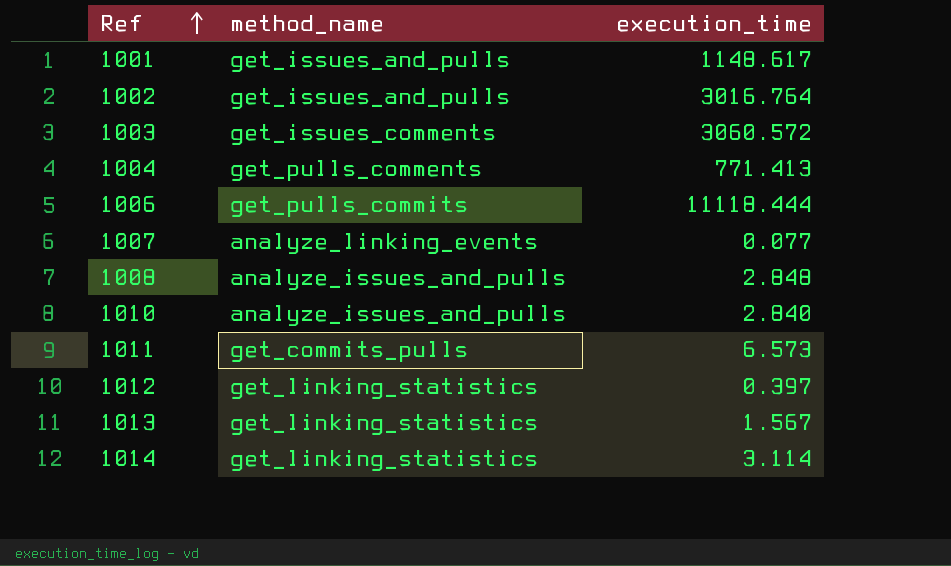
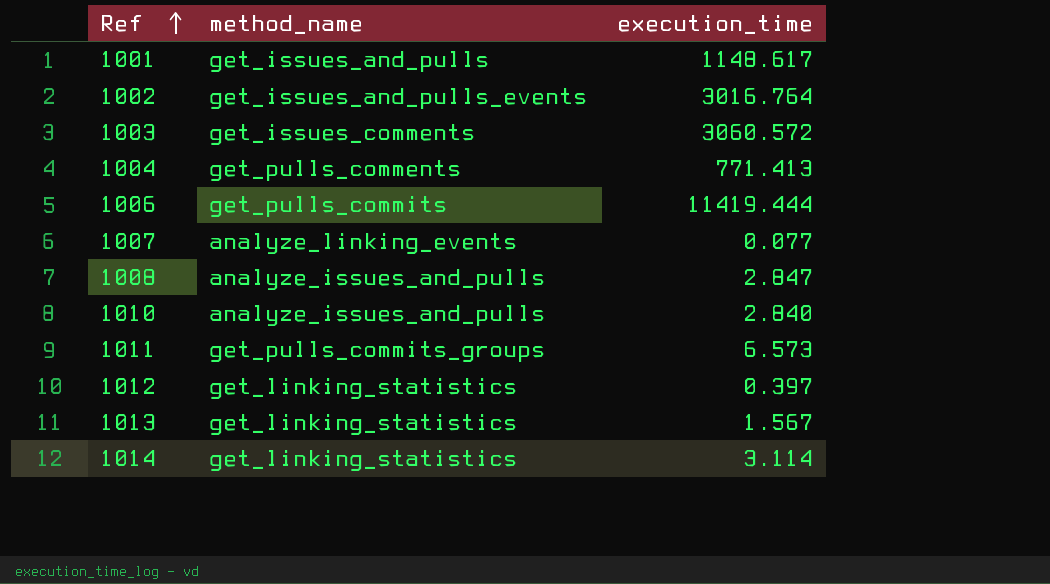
1002 | method_name: get_issues_and_pulls -> get_issues_and_pulls_events
1006 | execution_time: 11118.444 -> 11419.444
1008 | execution_time: 2.848 -> 2.847
1011 | method_name: get_commits_pulls -> get_pulls_commits_groups

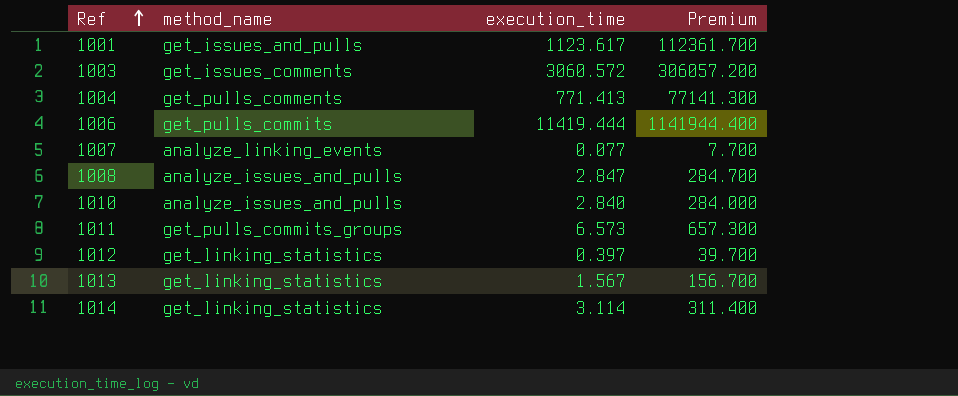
column Premium | formula: none -> [execution_time] * 100
row 1002: get_issues_and_pulls_events | 3016.764 -> none
1001 | execution_time: 1148.617 -> 1123.617

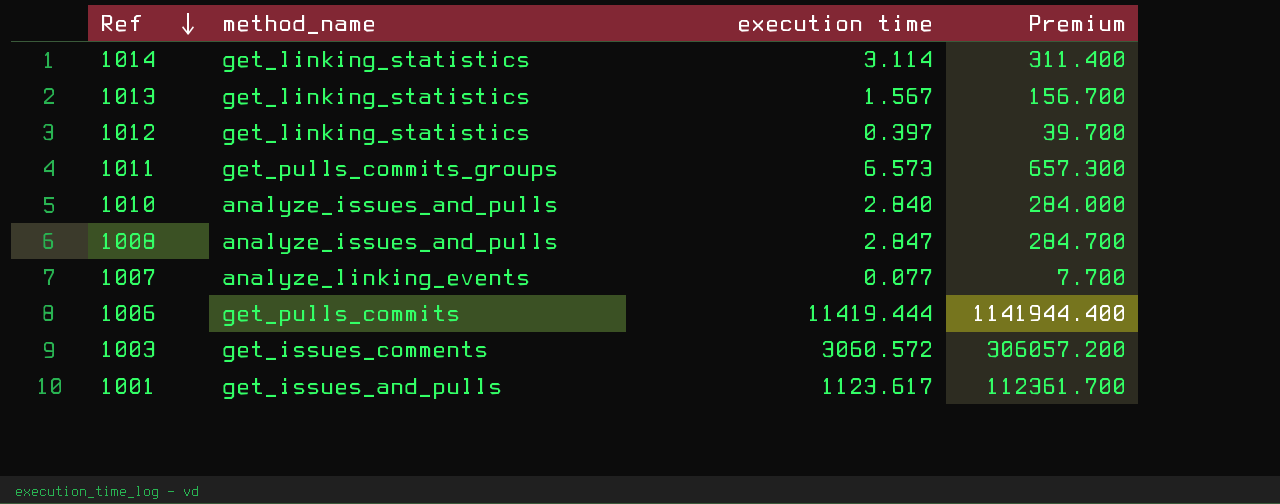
row order: Ref ascending -> Ref descending
column name: execution_time -> execution time
row 1004: get_pulls_comments | 771.413 | 77141.300 -> none

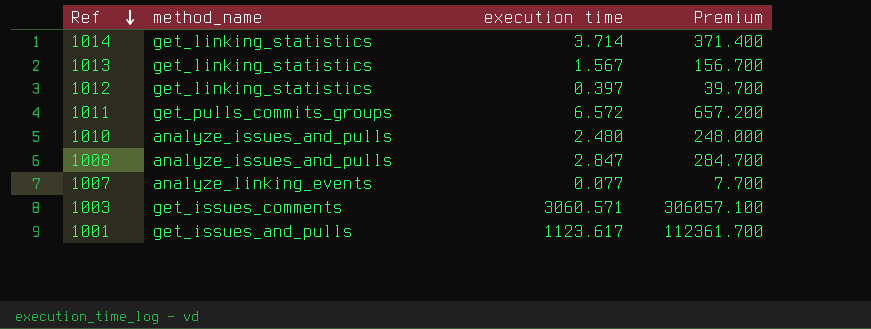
row 1006: get_pulls_commits | 11419.444 | 1141944.400 -> none
1014 | execution time: 3.114 -> 3.714
1014 | Premium: 311.400 -> 371.400
1011 | execution time: 6.573 -> 6.572
1011 | Premium: 657.300 -> 657.200
1010 | execution time: 2.840 -> 2.480
1010 | Premium: 284.000 -> 248.000
1003 | execution time: 3060.572 -> 3060.571
1003 | Premium: 306057.200 -> 306057.100

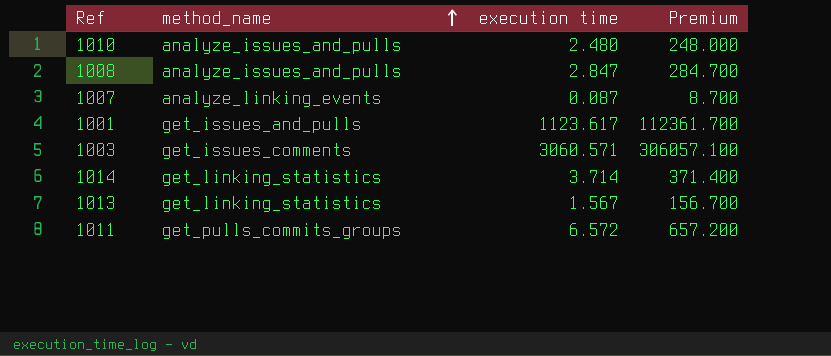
row order: Ref descending -> method_name ascending
row 1012: get_linking_statistics | 0.397 | 39.700 -> none
1007 | execution time: 0.077 -> 0.087
1007 | Premium: 7.700 -> 8.700

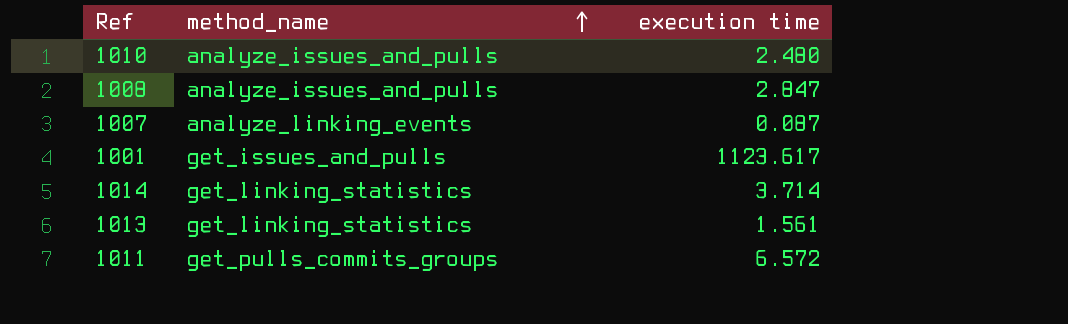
column Premium | formula: [execution time] * 100 -> none
row 1003: get_issues_comments | 3060.571 | 306057.100 -> none
1013 | execution time: 1.567 -> 1.561

